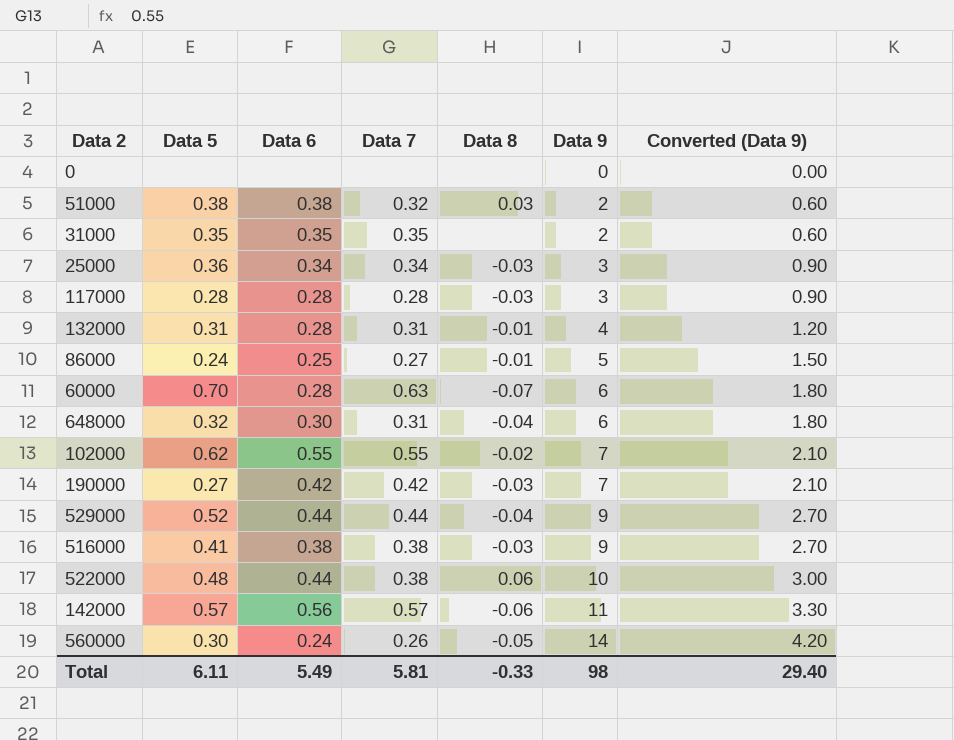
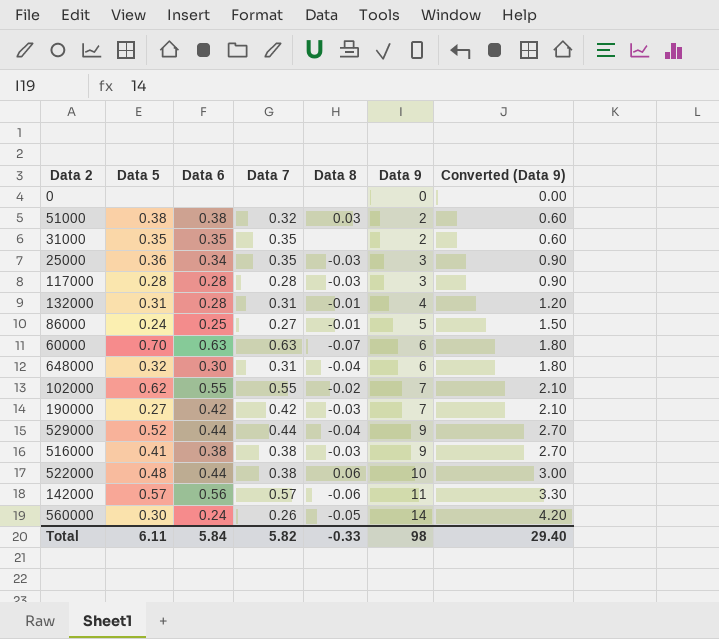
25000 | Data 7: 0.34 -> 0.35
60000 | Data 6: 0.28 -> 0.63
Total | Data 6: 5.49 -> 5.84
Total | Data 7: 5.81 -> 5.82

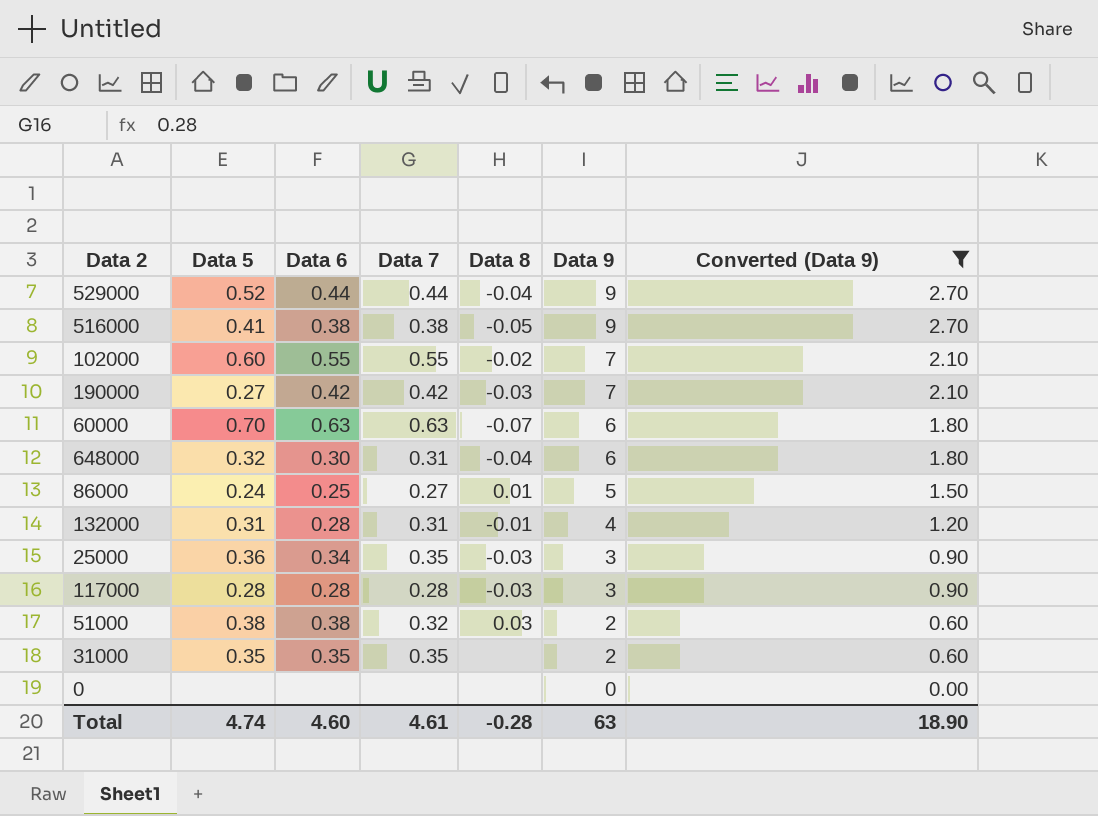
filter: none -> Converted (Data 9) <= 2.70
row order: Data 9 ascending -> Data 9 descending
516000 | Data 8: -0.03 -> -0.05
102000 | Data 5: 0.62 -> 0.60
86000 | Data 8: -0.01 -> 0.01
Total | Data 5: 6.11 -> 4.74
Total | Data 6: 5.84 -> 4.60
Total | Data 7: 5.82 -> 4.61
Total | Data 8: -0.33 -> -0.28
Total | Data 9: 98 -> 63
Total | Converted (Data 9): 29.40 -> 18.90

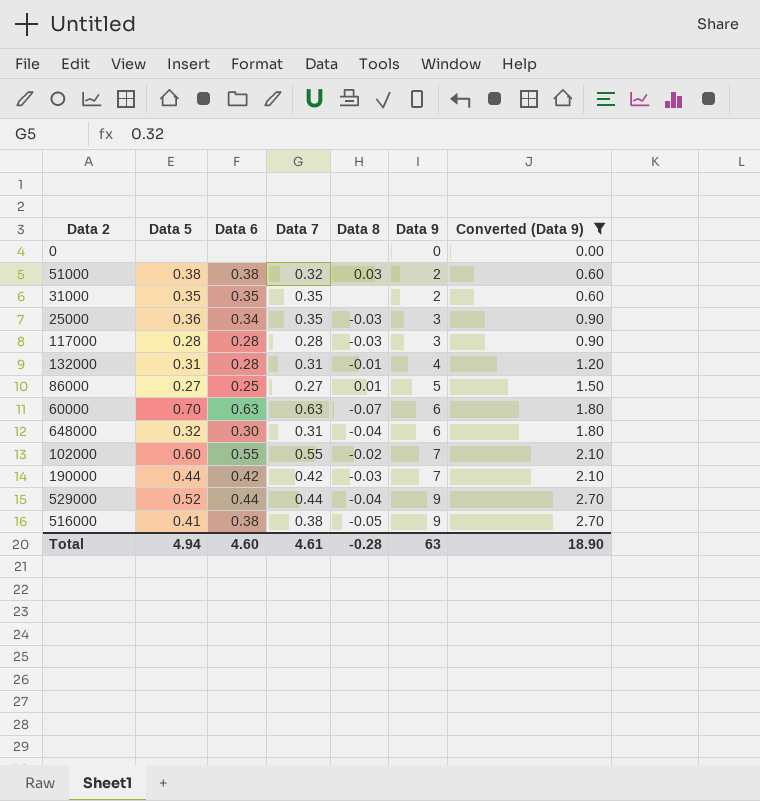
row order: Data 9 descending -> Data 9 ascending
86000 | Data 5: 0.24 -> 0.27
190000 | Data 5: 0.27 -> 0.44
Total | Data 5: 4.74 -> 4.94

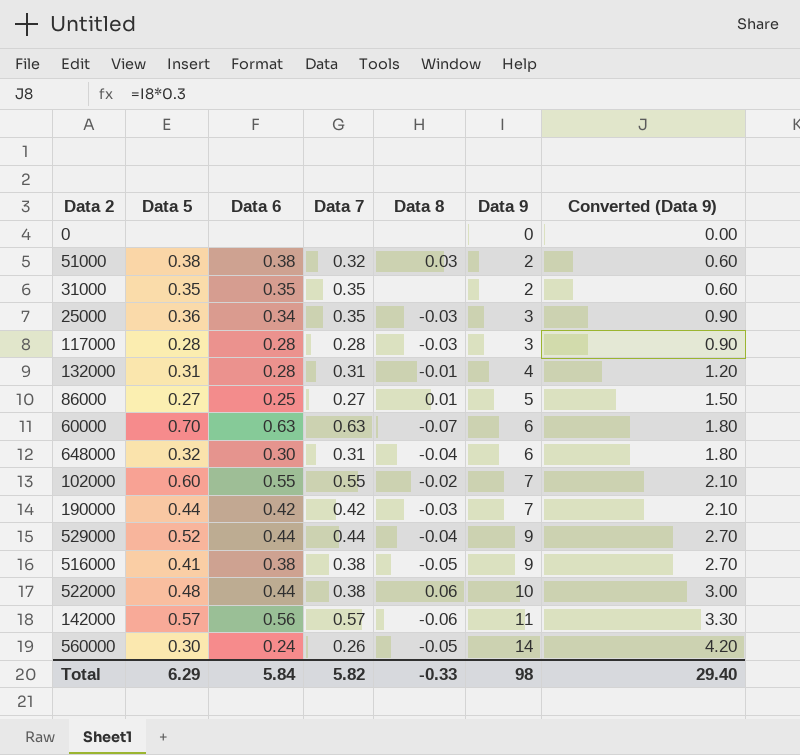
filter: Converted (Data 9) <= 2.70 -> none
Total | Data 5: 4.94 -> 6.29
Total | Data 6: 4.60 -> 5.84
Total | Data 7: 4.61 -> 5.82
Total | Data 8: -0.28 -> -0.33
Total | Data 9: 63 -> 98
Total | Converted (Data 9): 18.90 -> 29.40

